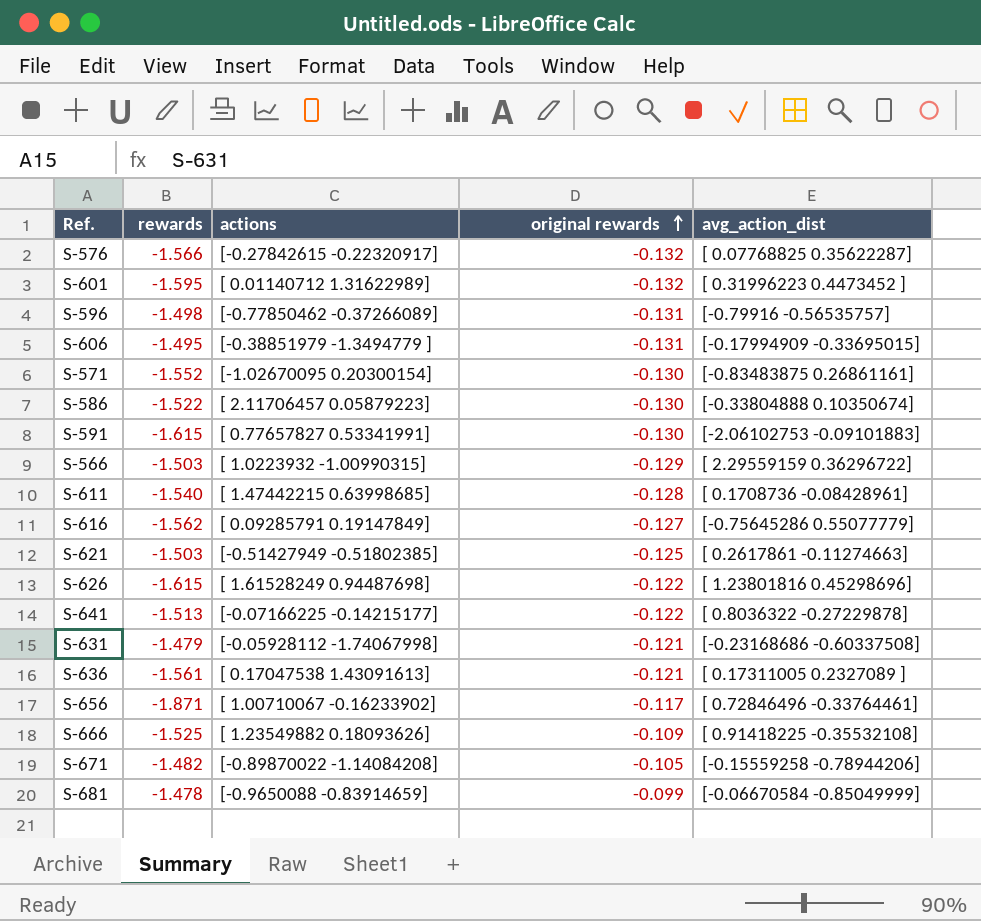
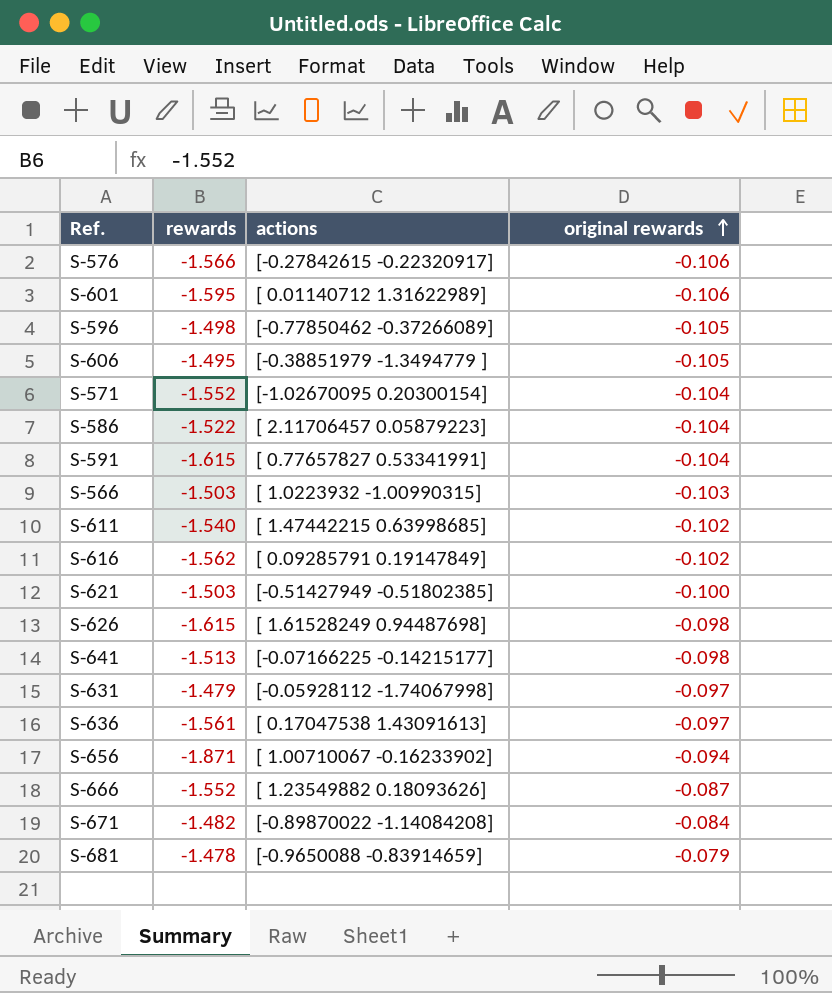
column avg_action_dist | position: 5 -> none
S-576 | original rewards: -0.132 -> -0.106
S-601 | original rewards: -0.132 -> -0.106
S-596 | original rewards: -0.131 -> -0.105
S-606 | original rewards: -0.131 -> -0.105
S-571 | original rewards: -0.130 -> -0.104
S-586 | original rewards: -0.130 -> -0.104
S-591 | original rewards: -0.130 -> -0.104
S-566 | original rewards: -0.129 -> -0.103
S-611 | original rewards: -0.128 -> -0.102
S-616 | original rewards: -0.127 -> -0.102
S-621 | original rewards: -0.125 -> -0.100
S-626 | original rewards: -0.122 -> -0.098
S-641 | original rewards: -0.122 -> -0.098
S-631 | original rewards: -0.121 -> -0.097
S-636 | original rewards: -0.121 -> -0.097
S-656 | original rewards: -0.117 -> -0.094
S-666 | rewards: -1.525 -> -1.552
S-666 | original rewards: -0.109 -> -0.087
S-671 | original rewards: -0.105 -> -0.084
S-681 | original rewards: -0.099 -> -0.079

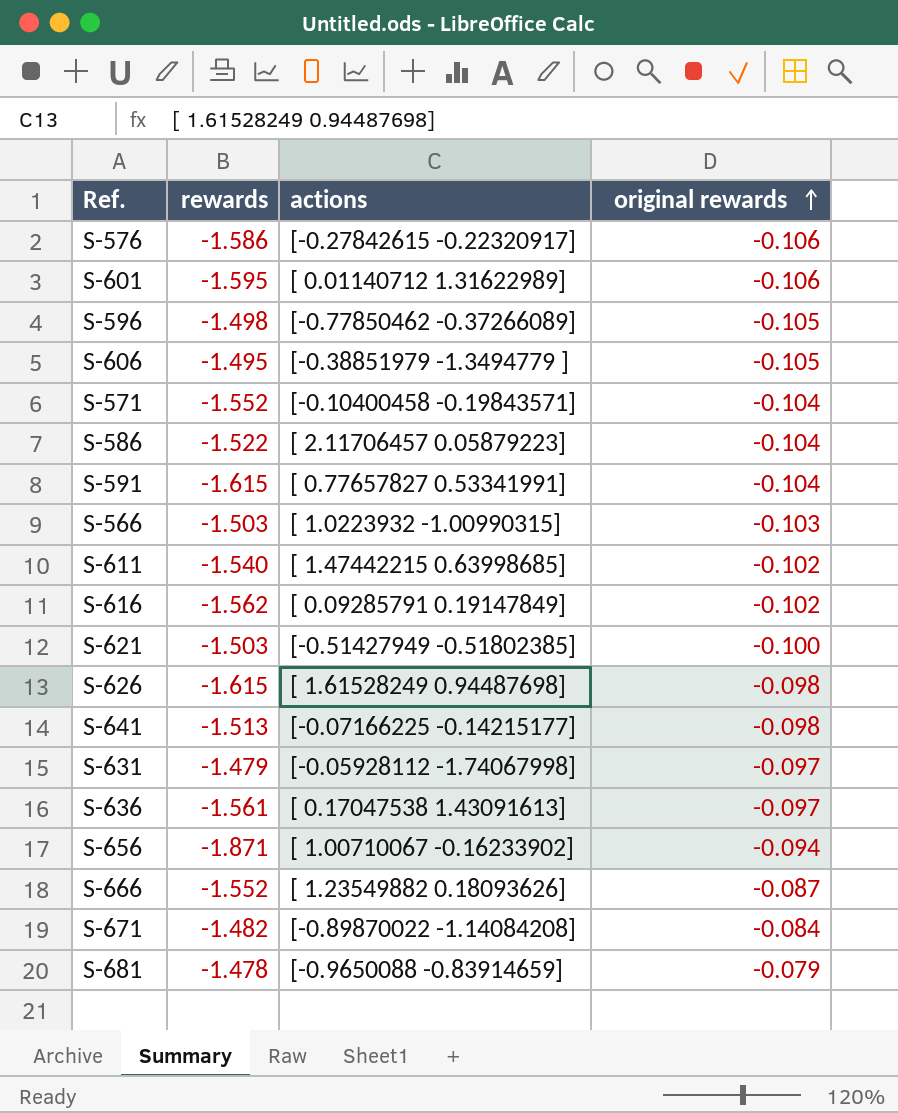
S-576 | rewards: -1.566 -> -1.586
S-571 | actions: [-1.02670095 0.20300154] -> [-0.10400458 -0.19843571]

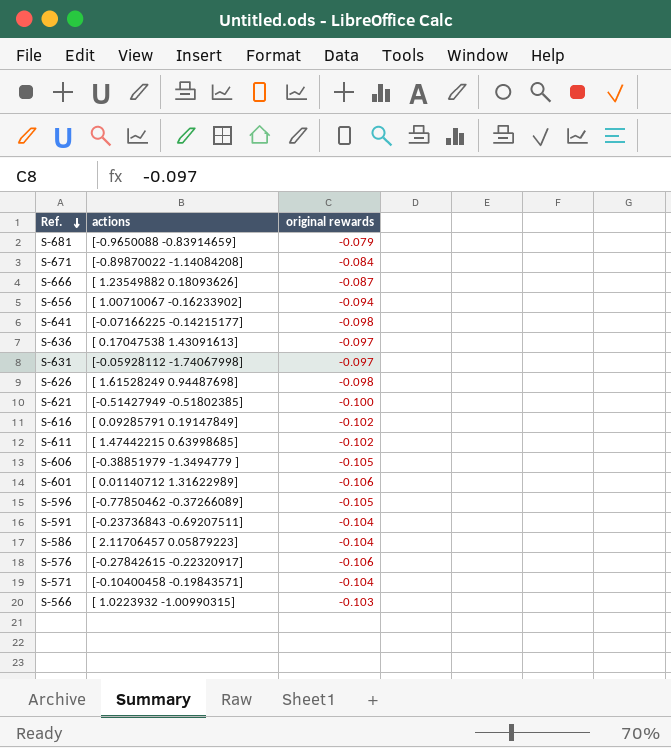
row order: original rewards ascending -> Ref. descending
column rewards | position: 2 -> none
S-591 | actions: [ 0.77657827 0.53341991] -> [-0.23736843 -0.69207511]

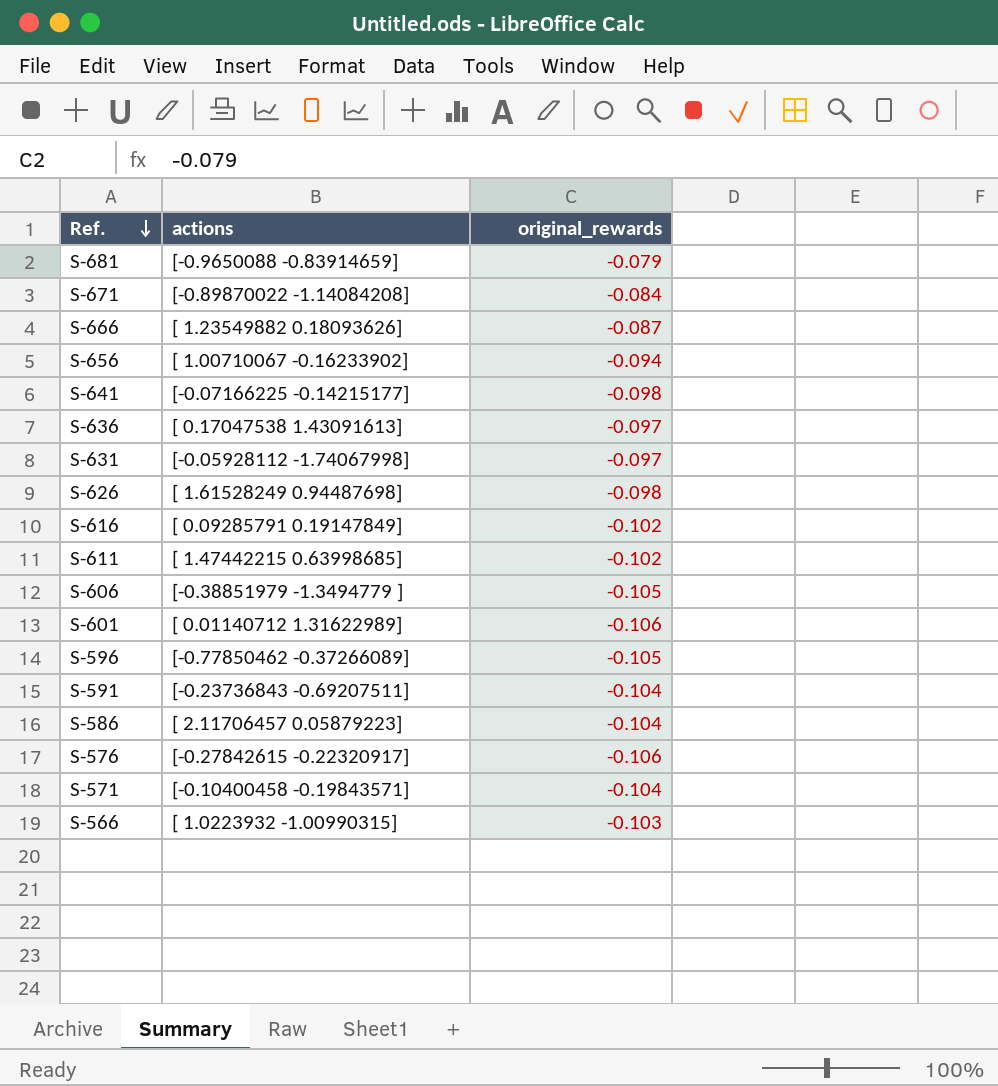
column name: original rewards -> original_rewards
row S-621: [-0.51427949 -0.51802385] | -0.100 -> none

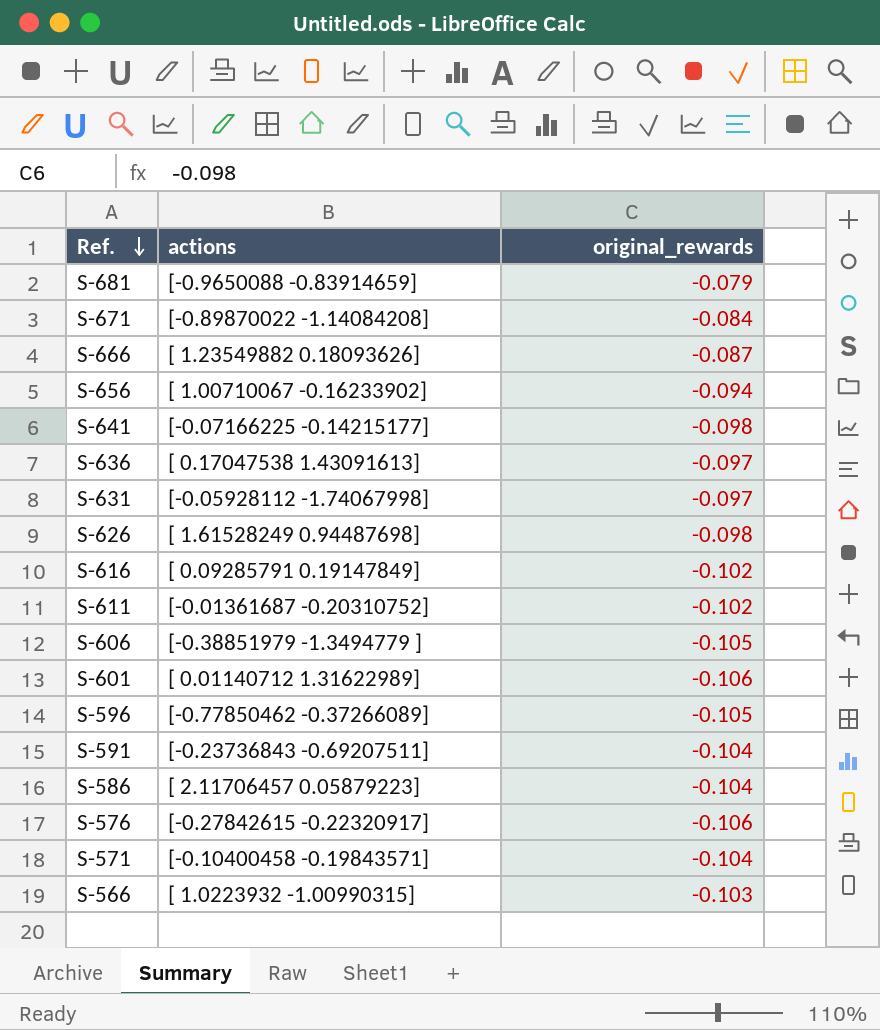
S-611 | actions: [ 1.47442215 0.63998685] -> [-0.01361687 -0.20310752]

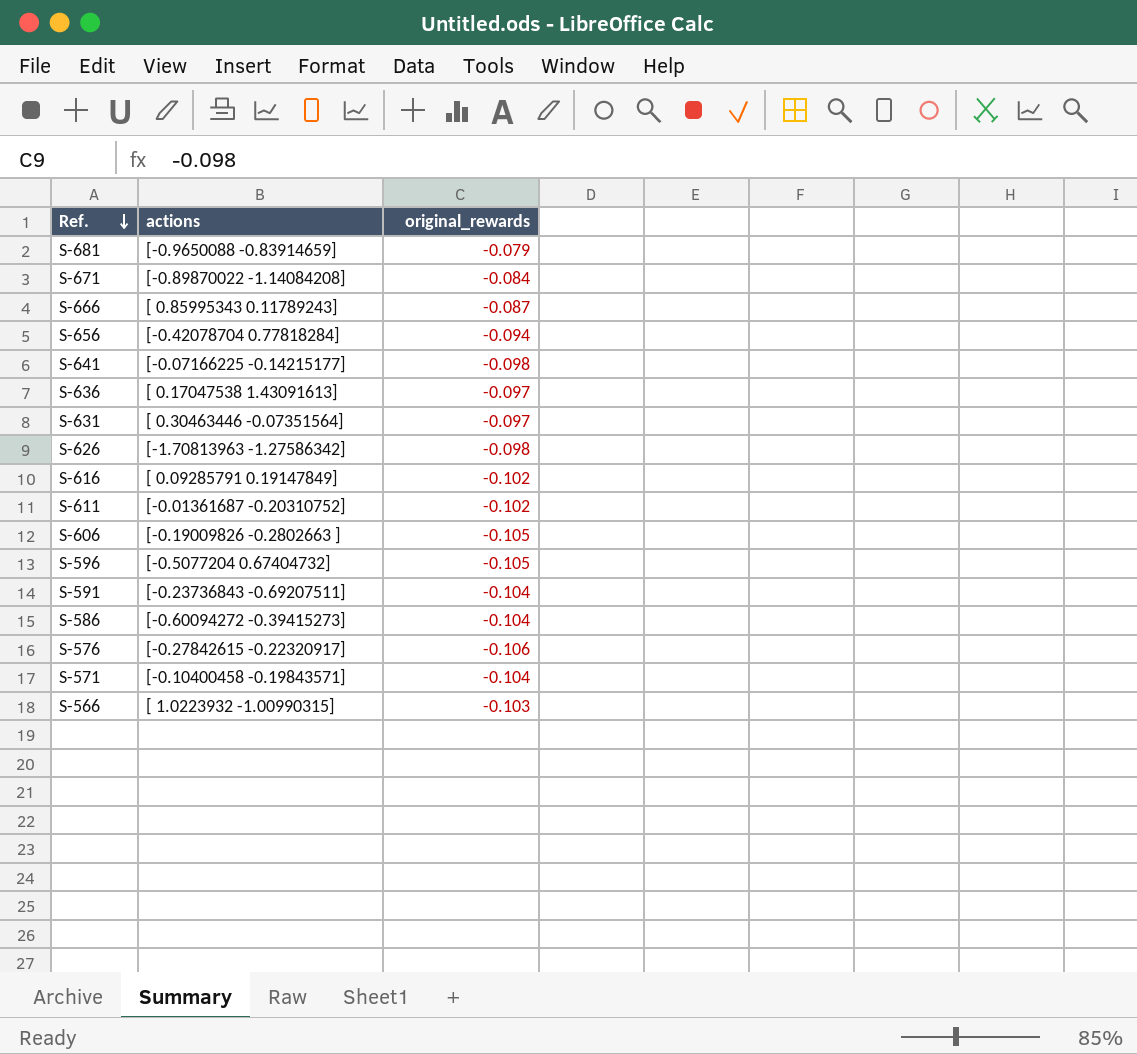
row S-601: [ 0.01140712 1.31622989] | -0.106 -> none
S-666 | actions: [ 1.23549882 0.18093626] -> [ 0.85995343 0.11789243]
S-656 | actions: [ 1.00710067 -0.16233902] -> [-0.42078704 0.77818284]
S-631 | actions: [-0.05928112 -1.74067998] -> [ 0.30463446 -0.07351564]
S-626 | actions: [ 1.61528249 0.94487698] -> [-1.70813963 -1.27586342]
S-606 | actions: [-0.38851979 -1.3494779 ] -> [-0.19009826 -0.2802663 ]
S-596 | actions: [-0.77850462 -0.37266089] -> [-0.5077204 0.67404732]
S-586 | actions: [ 2.11706457 0.05879223] -> [-0.60094272 -0.39415273]

